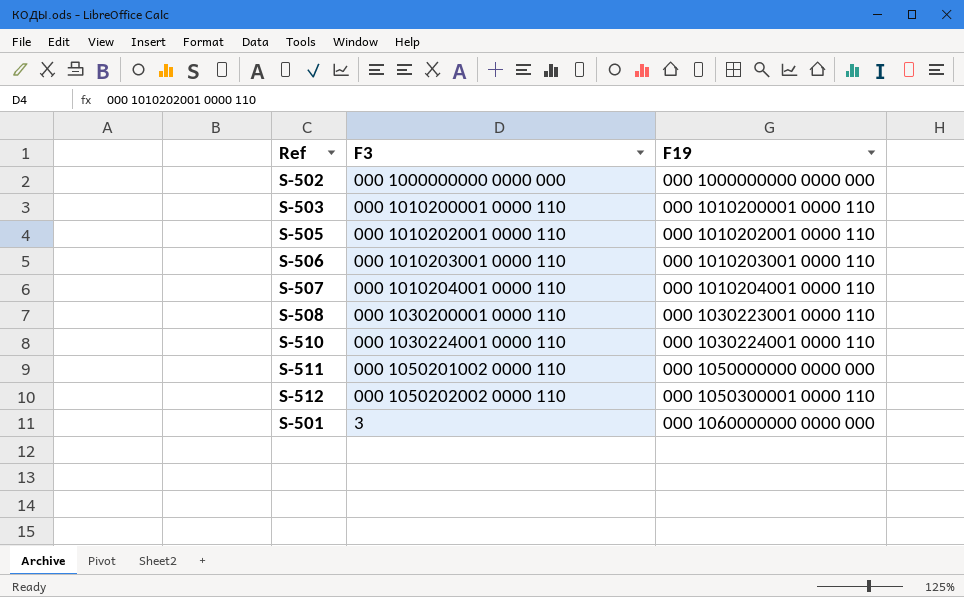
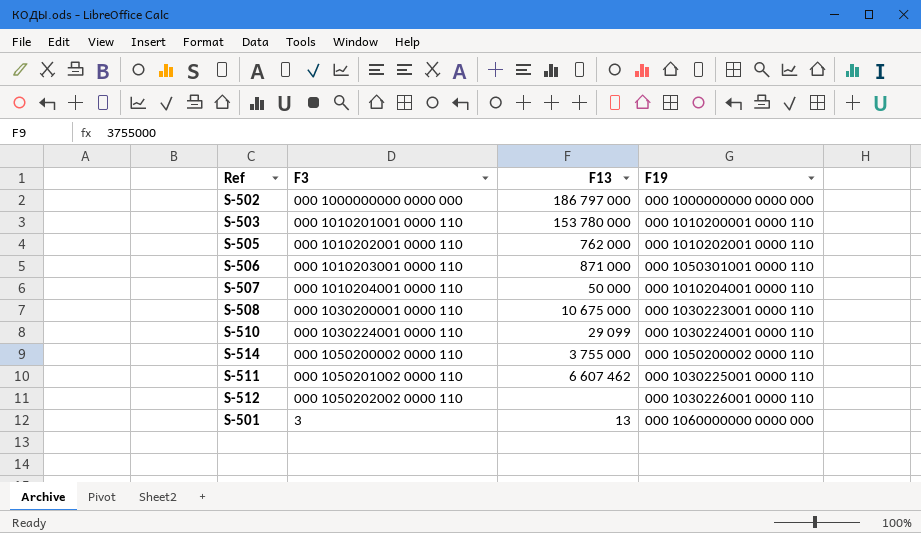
column F13 | position: none -> 3
S-503 | F3: 000 1010200001 0000 110 -> 000 1010201001 0000 110
S-506 | F19: 000 1010203001 0000 110 -> 000 1050301001 0000 110
row S-514: none -> 000 1050200002 0000 110 | 3 755 000 | 000 1050200002 0000 110
S-511 | F19: 000 1050000000 0000 000 -> 000 1030225001 0000 110
S-512 | F19: 000 1050300001 0000 110 -> 000 1030226001 0000 110

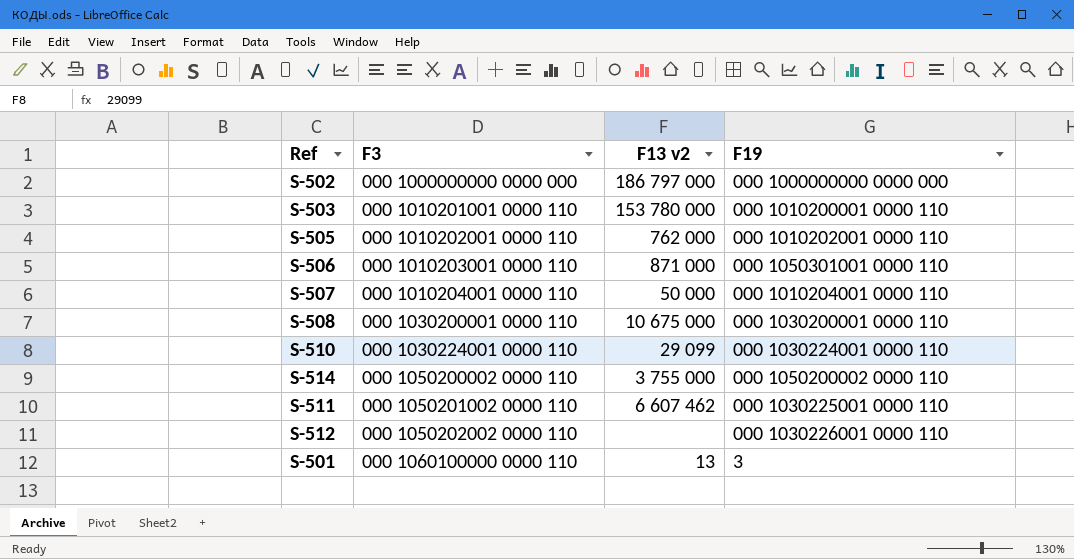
column name: F13 -> F13 v2
S-508 | F19: 000 1030223001 0000 110 -> 000 1030200001 0000 110
S-501 | F3: 3 -> 000 1060100000 0000 110
S-501 | F19: 000 1060000000 0000 000 -> 3

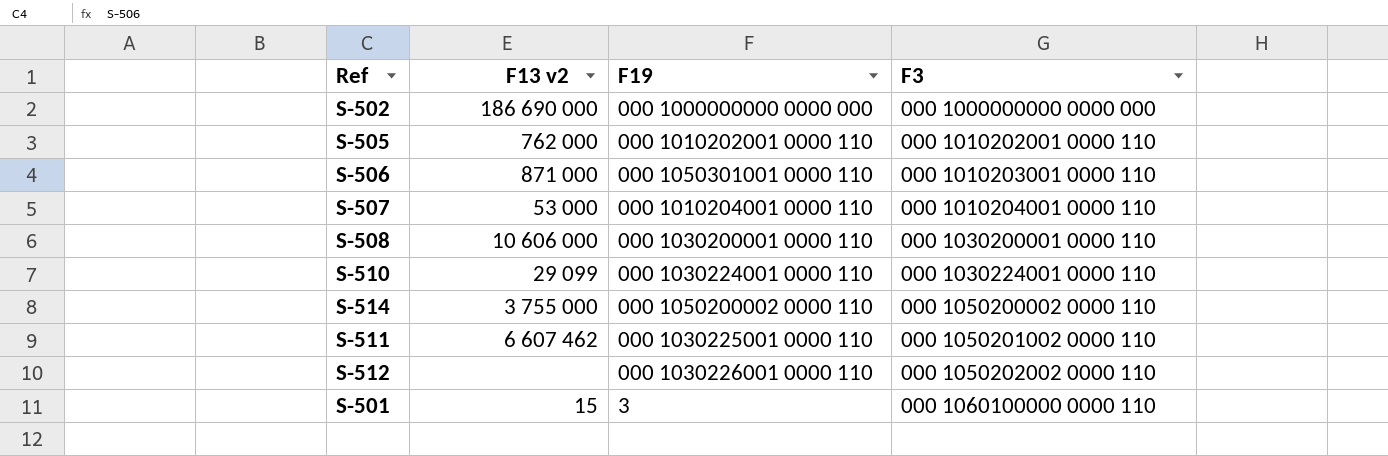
column F3 | position: 2 -> 4
row S-503: 000 1010201001 0000 110 | 153 780 000 | 000 1010200001 0000 110 -> none
S-502 | F13 v2: 186 797 000 -> 186 690 000
S-507 | F13 v2: 50 000 -> 53 000
S-508 | F13 v2: 10 675 000 -> 10 606 000
S-501 | F13 v2: 13 -> 15

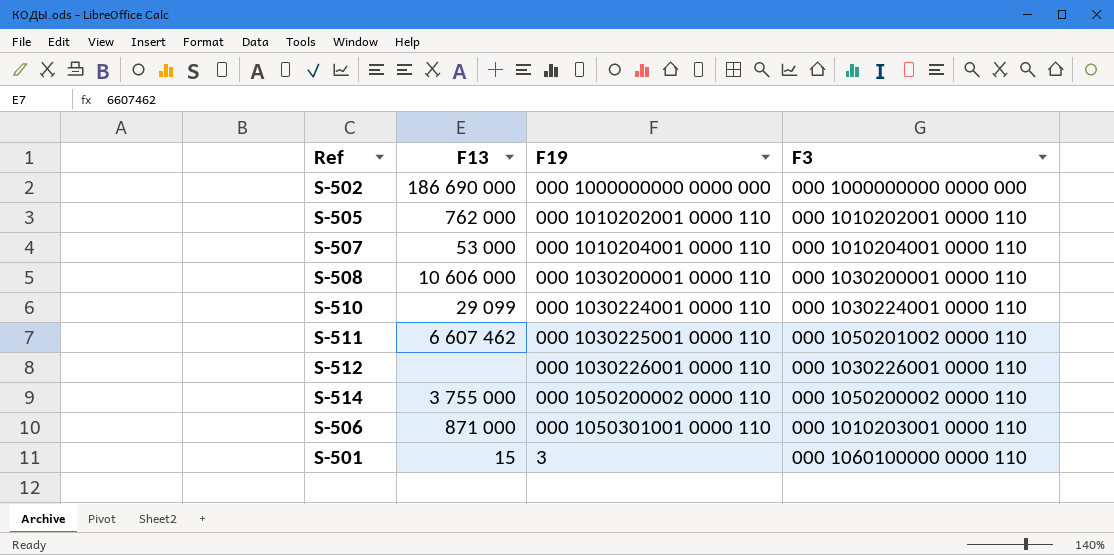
row order: F3 ascending -> F19 ascending
column name: F13 v2 -> F13
S-512 | F3: 000 1050202002 0000 110 -> 000 1030226001 0000 110

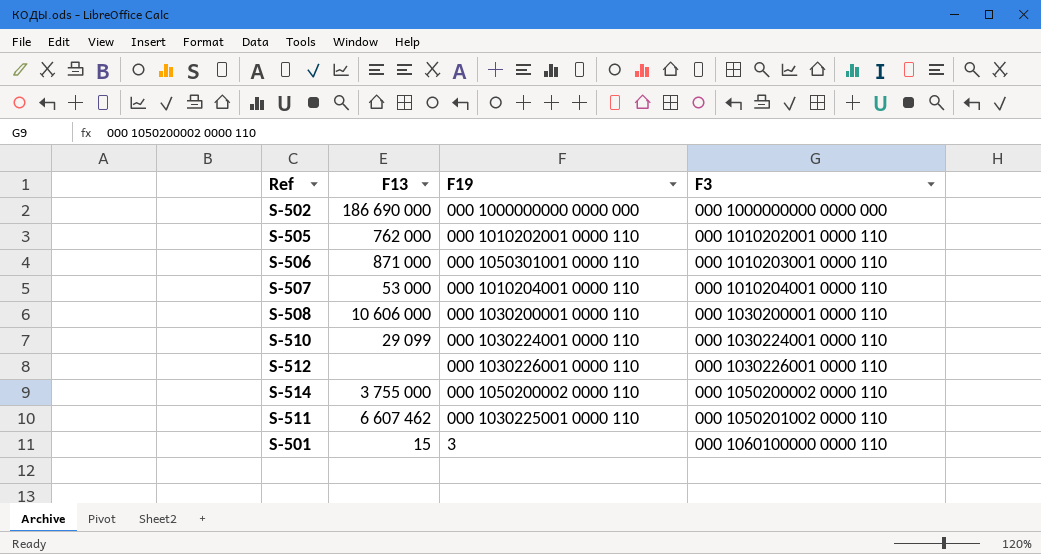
row order: F19 ascending -> F3 ascending

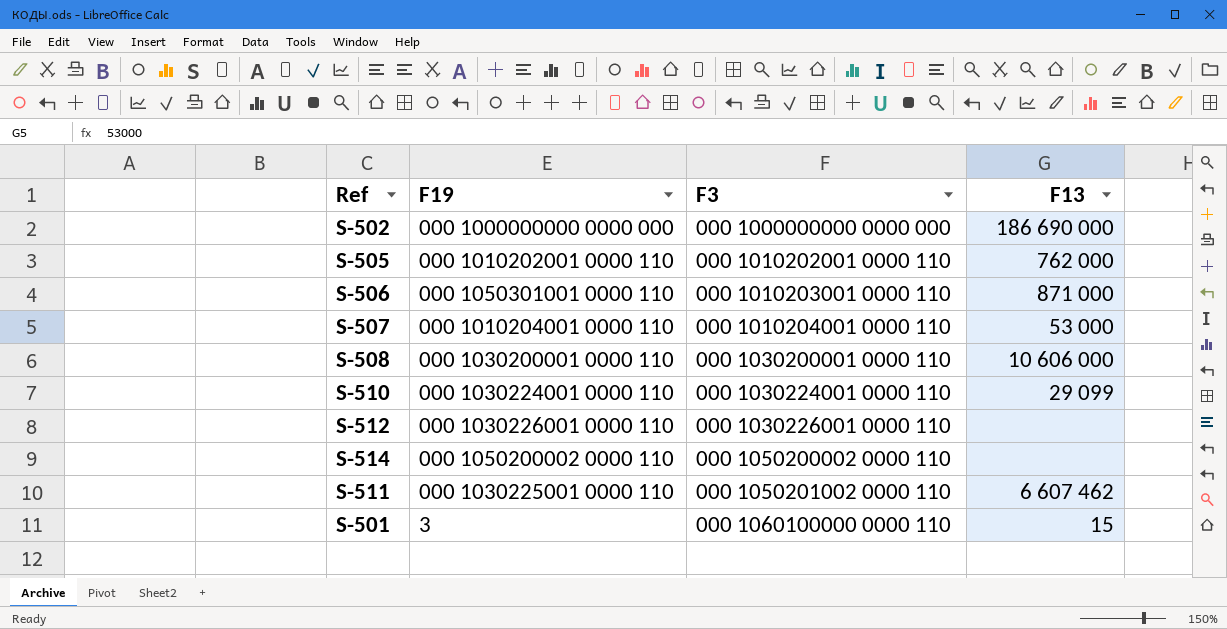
column F13 | position: 2 -> 4
S-514 | F13: 3 755 000 -> none

